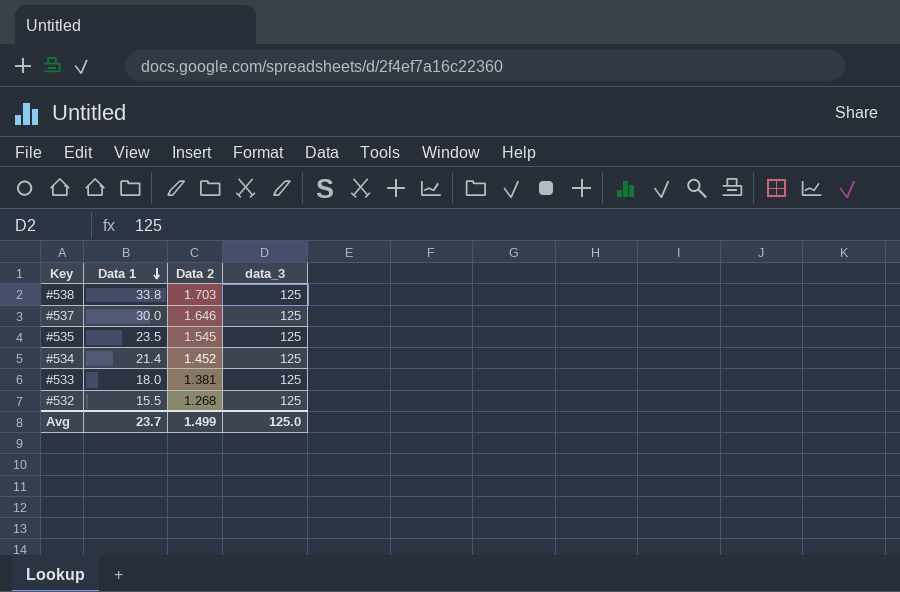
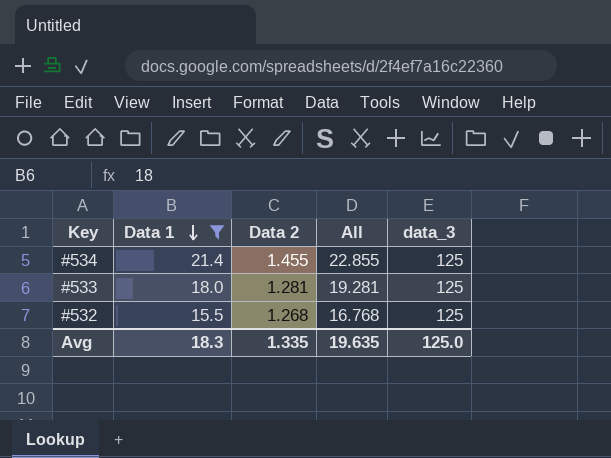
filter: none -> Data 1 <= 21.4
column All | formula: none -> [Data 1] + [Data 2]
#534 | Data 2: 1.452 -> 1.455
#533 | Data 2: 1.381 -> 1.281
Avg | Data 1: 23.7 -> 18.3
Avg | Data 2: 1.499 -> 1.335

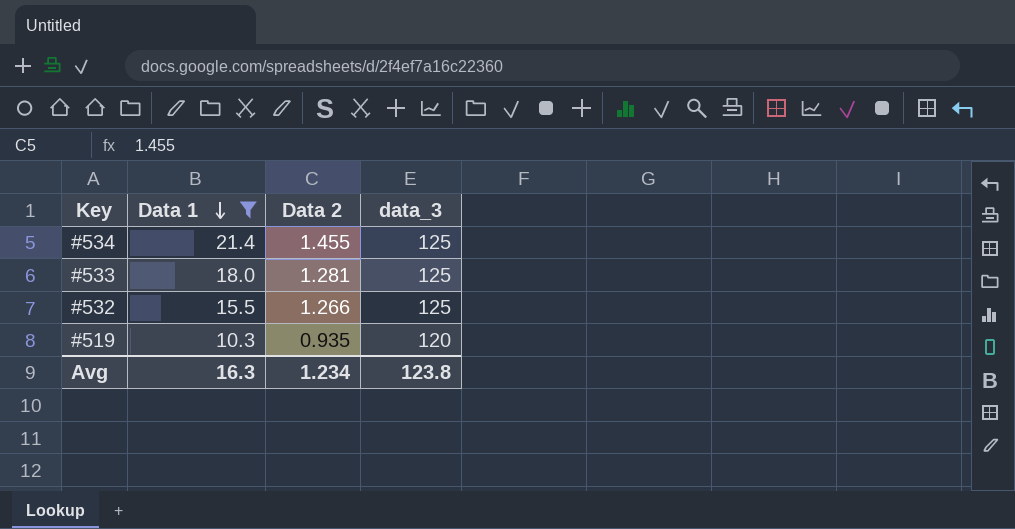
column All | formula: [Data 1] + [Data 2] -> none
#532 | Data 2: 1.268 -> 1.266
row #519: none -> 10.3 | 0.935 | 120
Avg | Data 1: 18.3 -> 16.3
Avg | Data 2: 1.335 -> 1.234
Avg | data_3: 125.0 -> 123.8

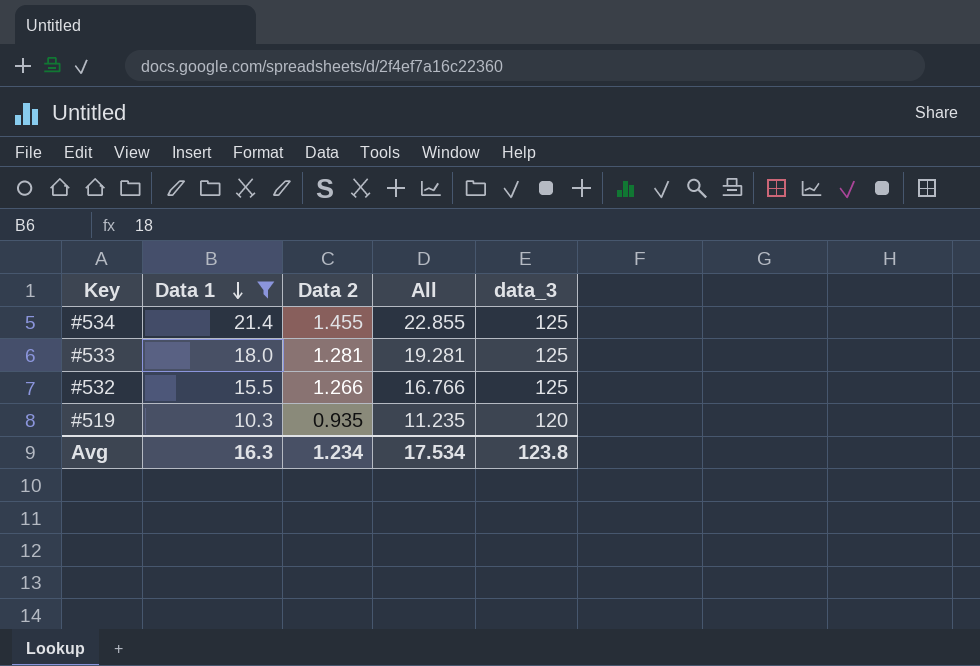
column All | formula: none -> [Data 1] + [Data 2]

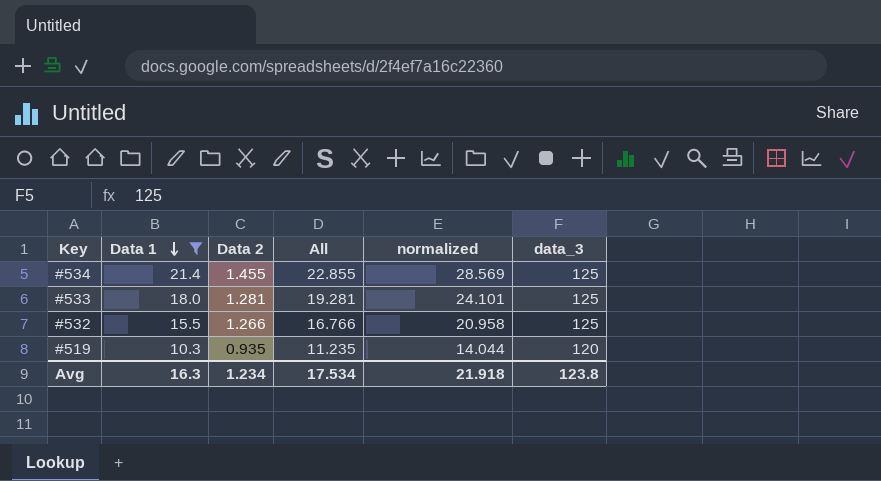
column normalized | formula: none -> [All] * 1.25

